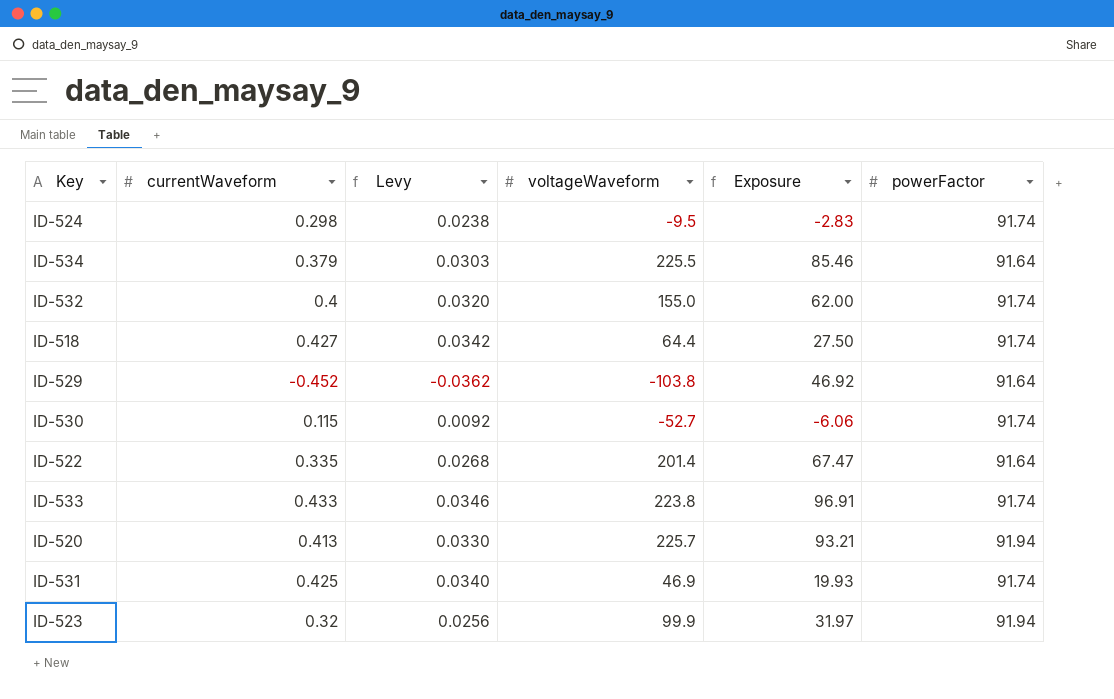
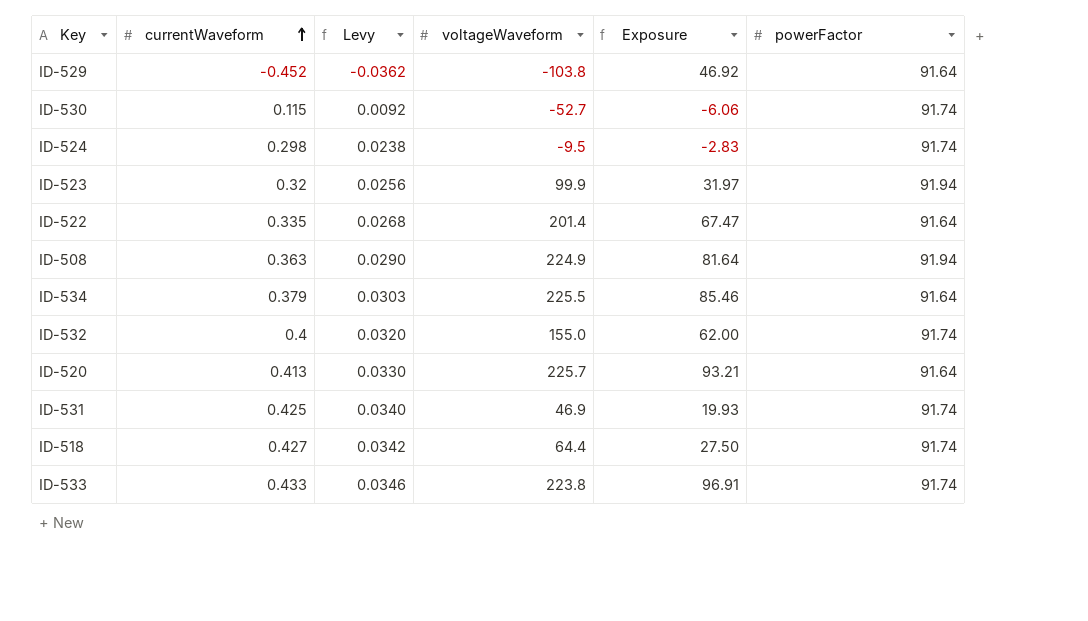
row order: none -> currentWaveform ascending
row ID-508: none -> 0.363 | 0.0290 | 224.9 | 81.64 | 91.94
ID-520 | powerFactor: 91.94 -> 91.64

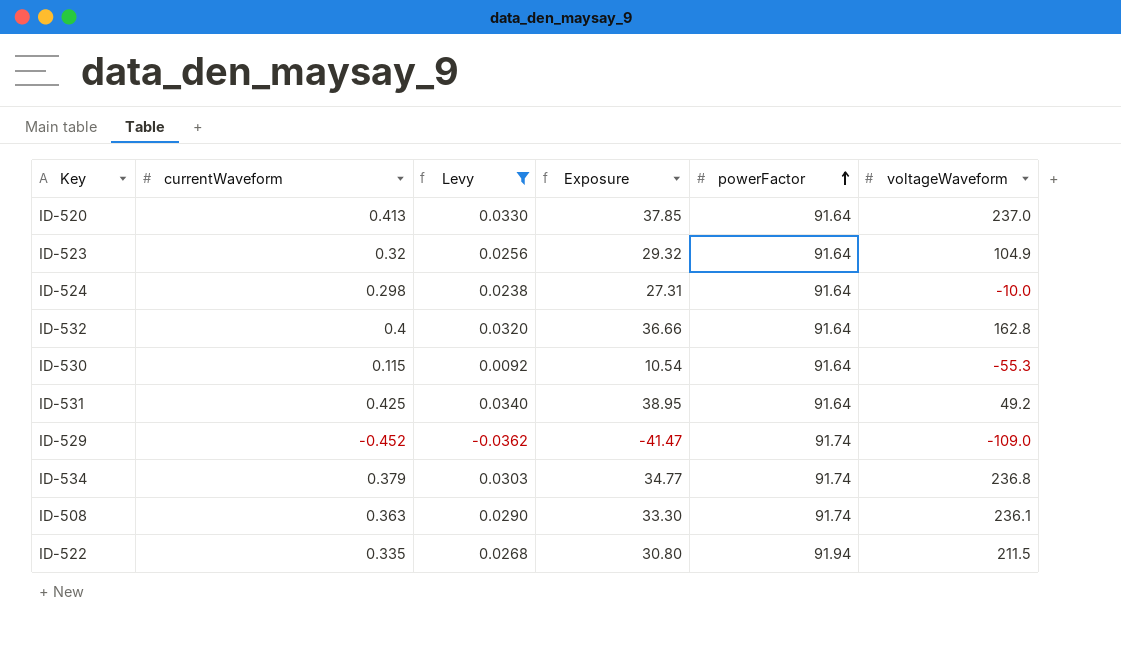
filter: none -> Levy <= 0.0340
row order: currentWaveform ascending -> powerFactor ascending
column Exposure | formula: [currentWaveform] * [voltageWaveform] -> [currentWaveform] * [powerFactor]
column voltageWaveform | position: 4 -> 6
ID-520 | voltageWaveform: 225.7 -> 237.0
ID-523 | powerFactor: 91.94 -> 91.64
ID-523 | voltageWaveform: 99.9 -> 104.9
ID-524 | powerFactor: 91.74 -> 91.64
ID-524 | voltageWaveform: -9.5 -> -10.0
ID-532 | powerFactor: 91.74 -> 91.64
ID-532 | voltageWaveform: 155.0 -> 162.8
ID-530 | powerFactor: 91.74 -> 91.64
ID-530 | voltageWaveform: -52.7 -> -55.3
ID-531 | powerFactor: 91.74 -> 91.64
ID-531 | voltageWaveform: 46.9 -> 49.2
ID-529 | powerFactor: 91.64 -> 91.74
ID-529 | voltageWaveform: -103.8 -> -109.0
ID-534 | powerFactor: 91.64 -> 91.74
ID-534 | voltageWaveform: 225.5 -> 236.8
ID-508 | powerFactor: 91.94 -> 91.74
ID-508 | voltageWaveform: 224.9 -> 236.1
ID-522 | powerFactor: 91.64 -> 91.94
ID-522 | voltageWaveform: 201.4 -> 211.5

